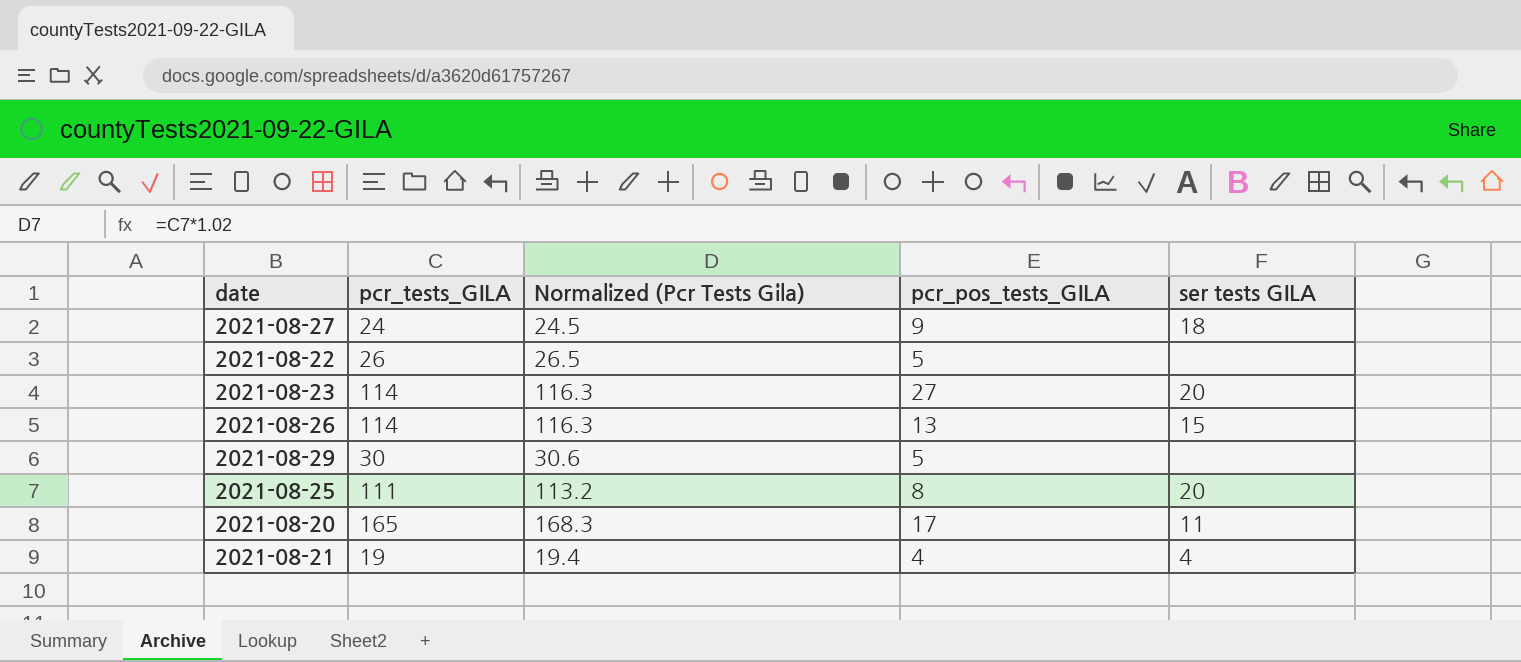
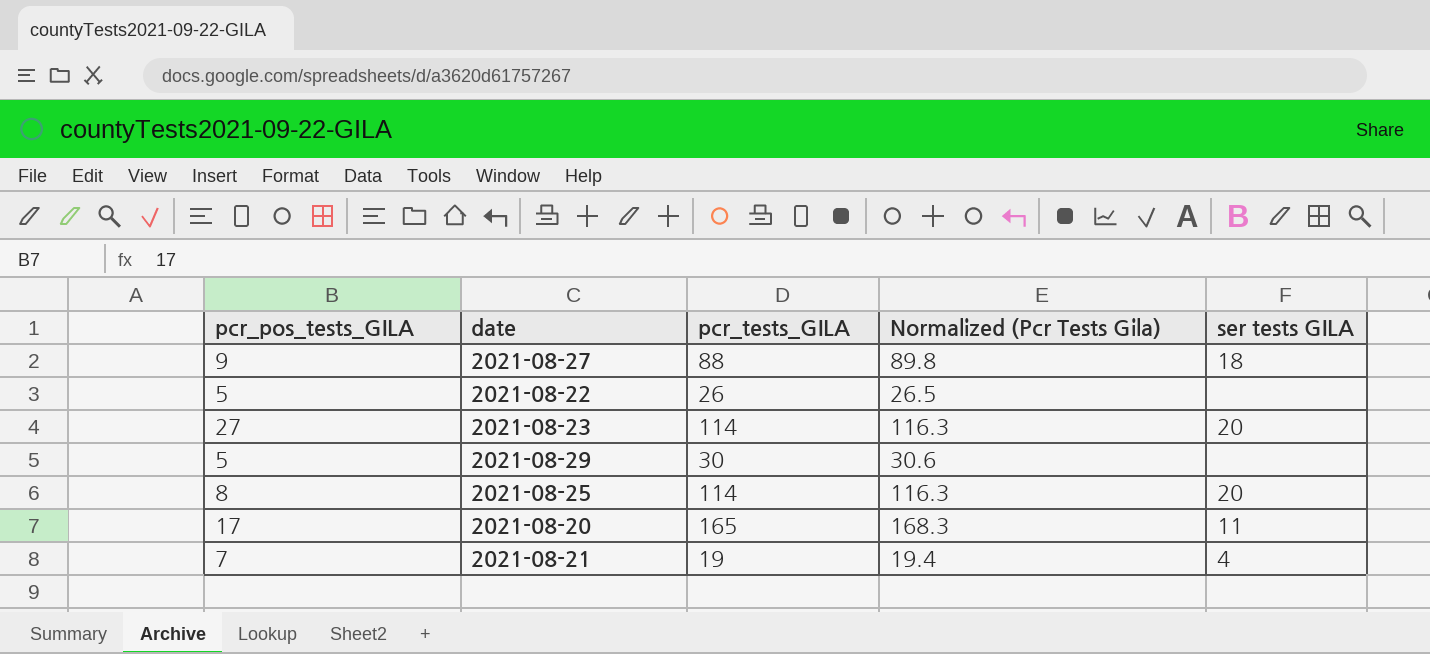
column pcr_pos_tests_GILA | position: 4 -> 1
row 2021-08-26: 114 | 116.3 | 13 | 15 -> none
2021-08-27 | pcr_tests_GILA: 24 -> 88
2021-08-27 | Normalized (Pcr Tests Gila): 24.5 -> 89.8
2021-08-25 | pcr_tests_GILA: 111 -> 114
2021-08-25 | Normalized (Pcr Tests Gila): 113.2 -> 116.3
2021-08-21 | pcr_pos_tests_GILA: 4 -> 7

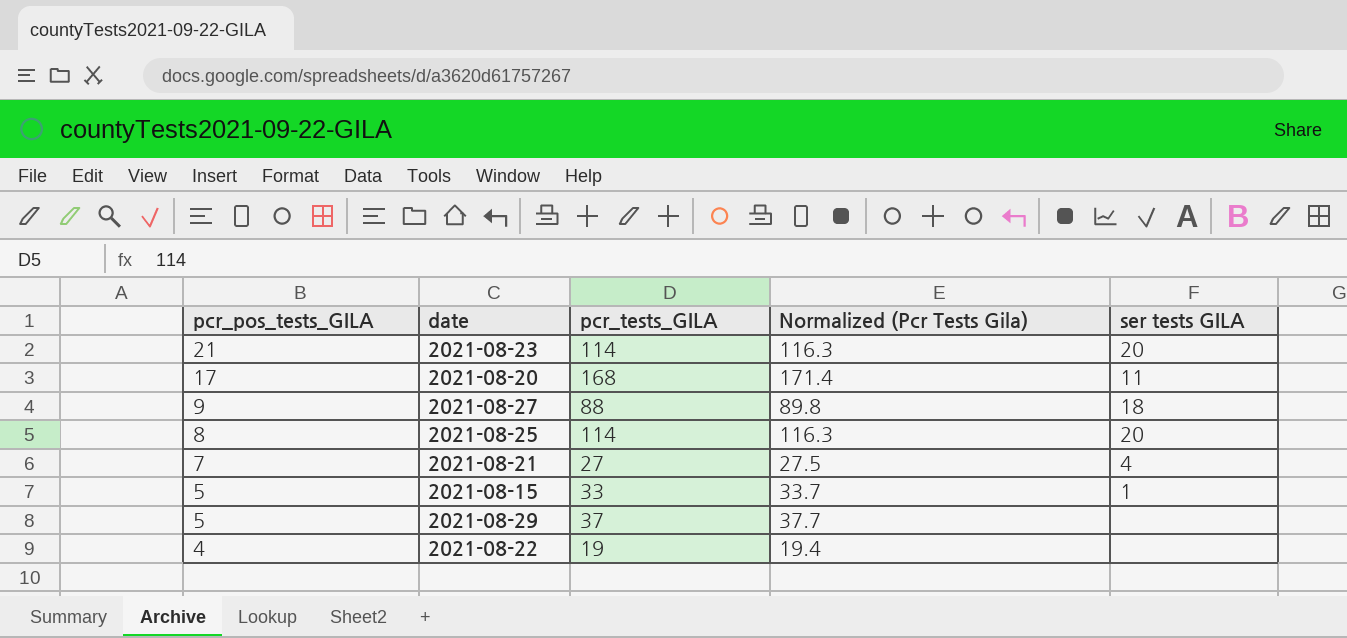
row order: none -> pcr_pos_tests_GILA descending
2021-08-23 | pcr_pos_tests_GILA: 27 -> 21
2021-08-20 | pcr_tests_GILA: 165 -> 168
2021-08-20 | Normalized (Pcr Tests Gila): 168.3 -> 171.4
2021-08-21 | pcr_tests_GILA: 19 -> 27
2021-08-21 | Normalized (Pcr Tests Gila): 19.4 -> 27.5
row 2021-08-15: none -> 5 | 33 | 33.7 | 1
2021-08-29 | pcr_tests_GILA: 30 -> 37
2021-08-29 | Normalized (Pcr Tests Gila): 30.6 -> 37.7
2021-08-22 | pcr_pos_tests_GILA: 5 -> 4
2021-08-22 | pcr_tests_GILA: 26 -> 19
2021-08-22 | Normalized (Pcr Tests Gila): 26.5 -> 19.4

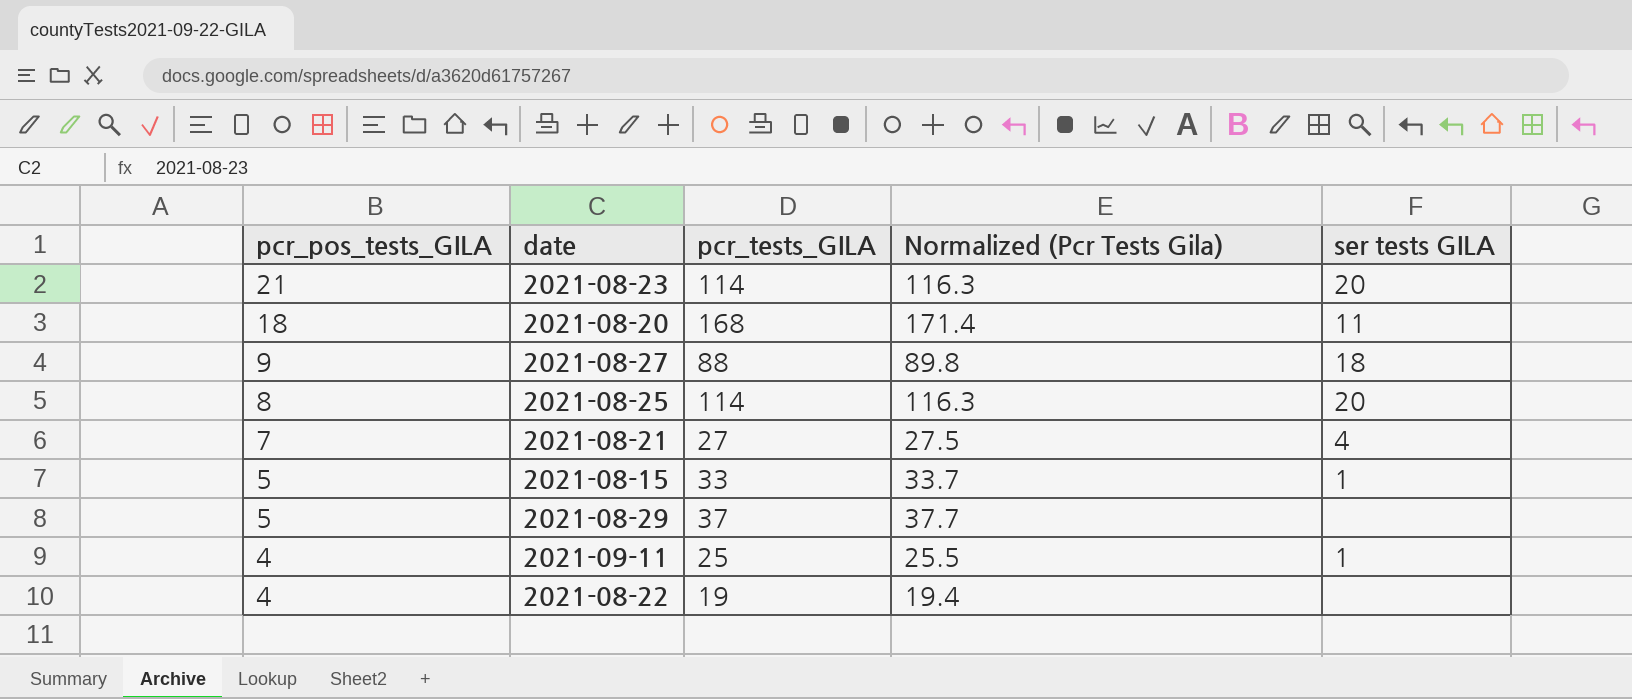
2021-08-20 | pcr_pos_tests_GILA: 17 -> 18
row 2021-09-11: none -> 4 | 25 | 25.5 | 1

